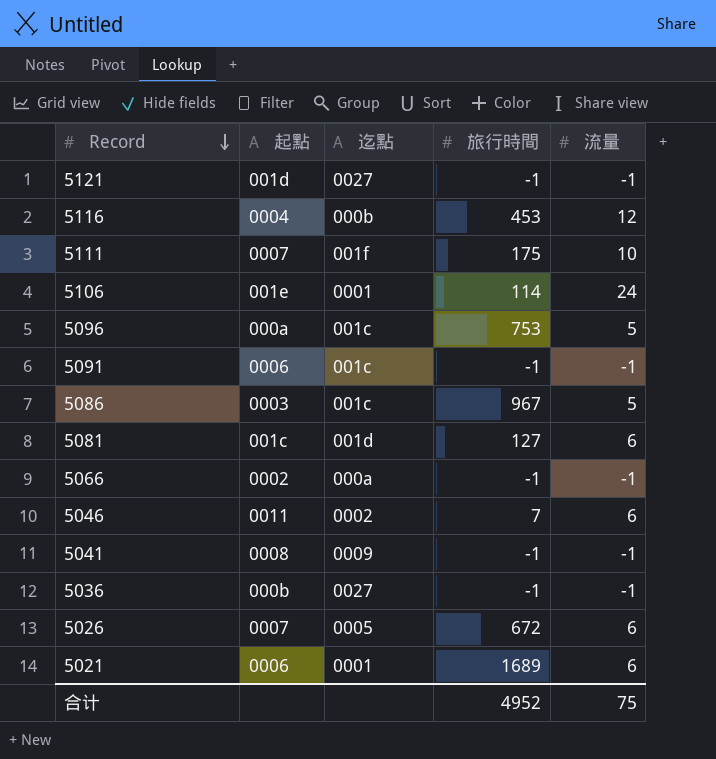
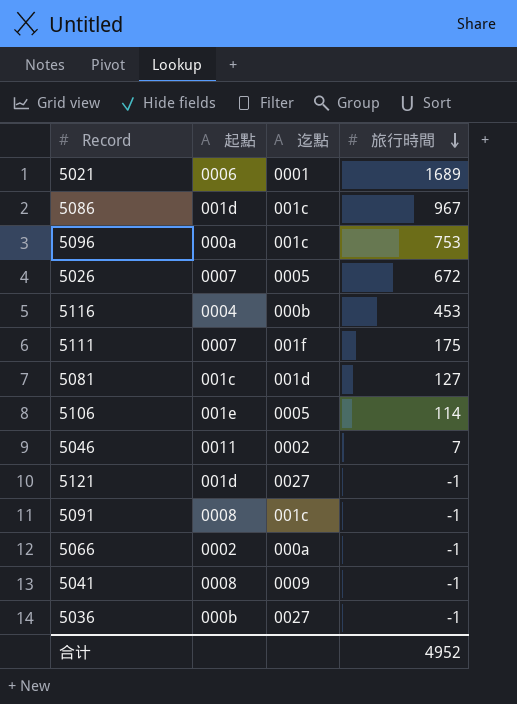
row order: Record descending -> 旅行時間 descending
column 流量 | position: 5 -> none
5086 | 起點: 0003 -> 001d
5106 | 迄點: 0001 -> 0005
5091 | 起點: 0006 -> 0008

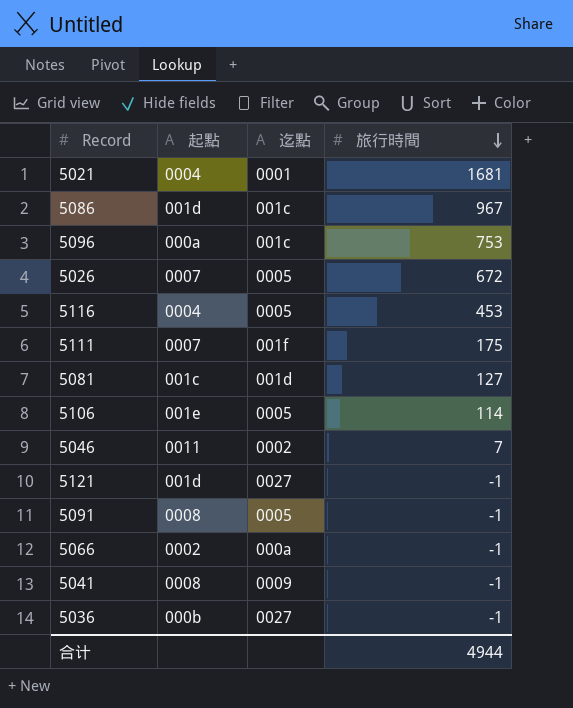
5021 | 起點: 0006 -> 0004
5021 | 旅行時間: 1689 -> 1681
5116 | 迄點: 000b -> 0005
5091 | 迄點: 001c -> 0005
合计 | 旅行時間: 4952 -> 4944

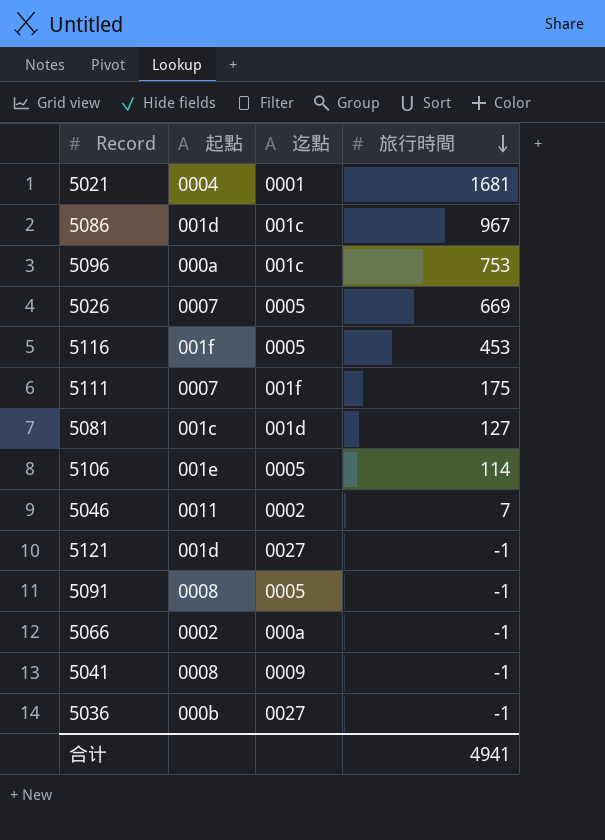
5026 | 旅行時間: 672 -> 669
5116 | 起點: 0004 -> 001f
合计 | 旅行時間: 4944 -> 4941

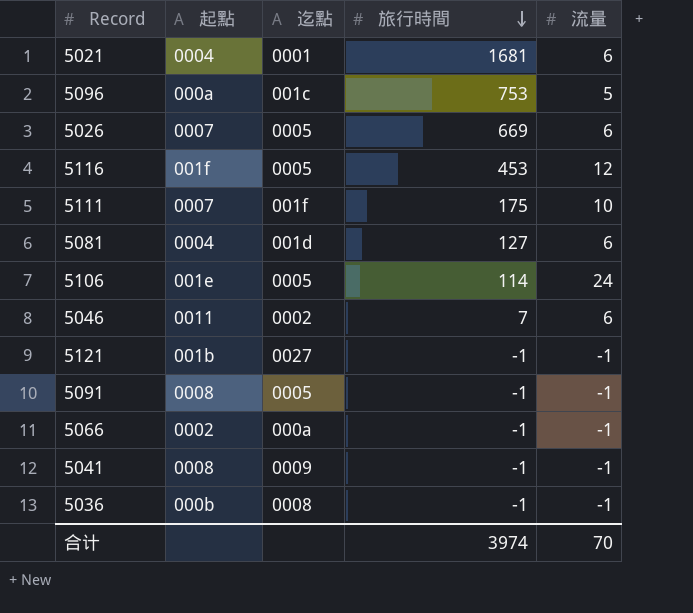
column 流量 | position: none -> 5
row 5086: 001d | 001c | 967 -> none
5081 | 起點: 001c -> 0004
5121 | 起點: 001d -> 001b
5036 | 迄點: 0027 -> 0008
合计 | 旅行時間: 4941 -> 3974

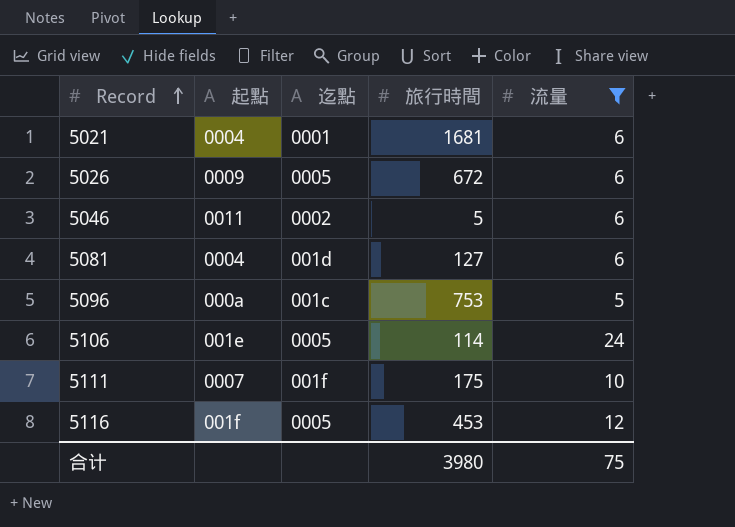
filter: none -> 流量 != -1
row order: 旅行時間 descending -> Record ascending
5026 | 起點: 0007 -> 0009
5026 | 旅行時間: 669 -> 672
5046 | 旅行時間: 7 -> 5
合计 | 旅行時間: 3974 -> 3980
合计 | 流量: 70 -> 75

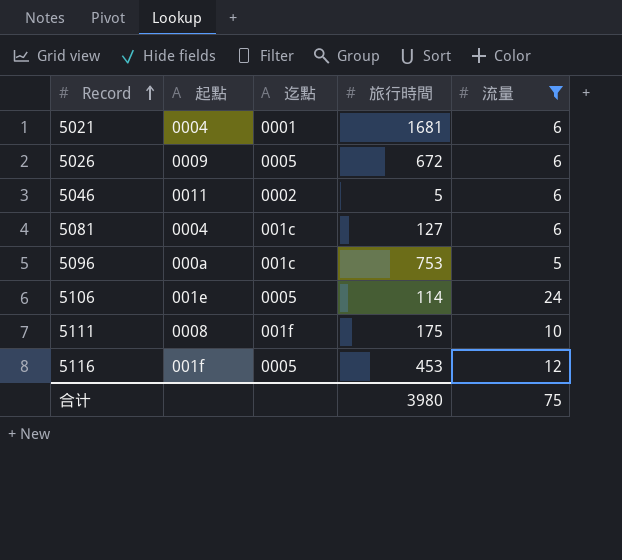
5081 | 迄點: 001d -> 001c
5111 | 起點: 0007 -> 0008

